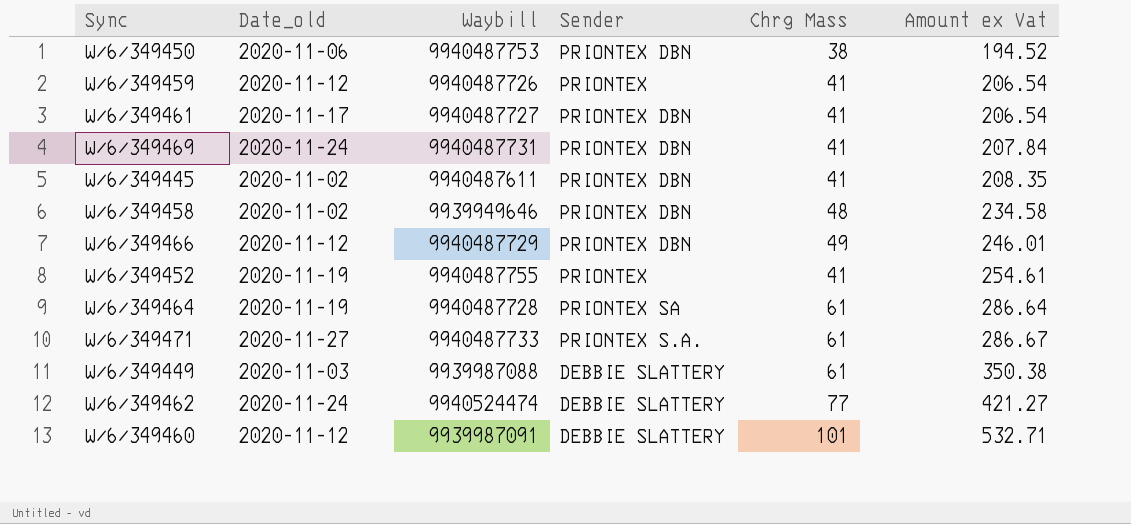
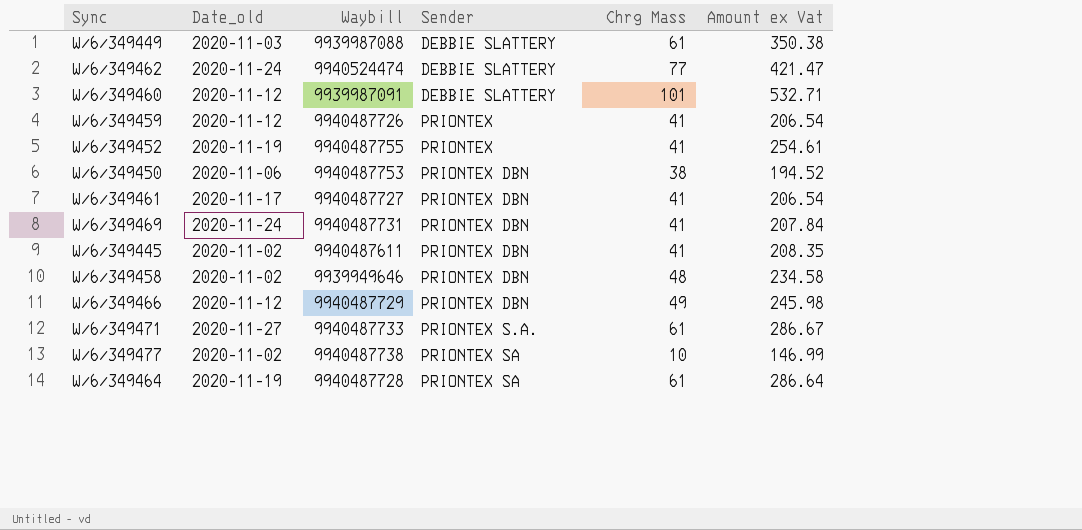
row order: Amount ex Vat ascending -> Sender ascending
W/6/349462 | Amount ex Vat: 421.27 -> 421.47
W/6/349466 | Amount ex Vat: 246.01 -> 245.98
row W/6/349477: none -> 2020-11-02 | 9940487738 | PRIONTEX SA | 10 | 146.99

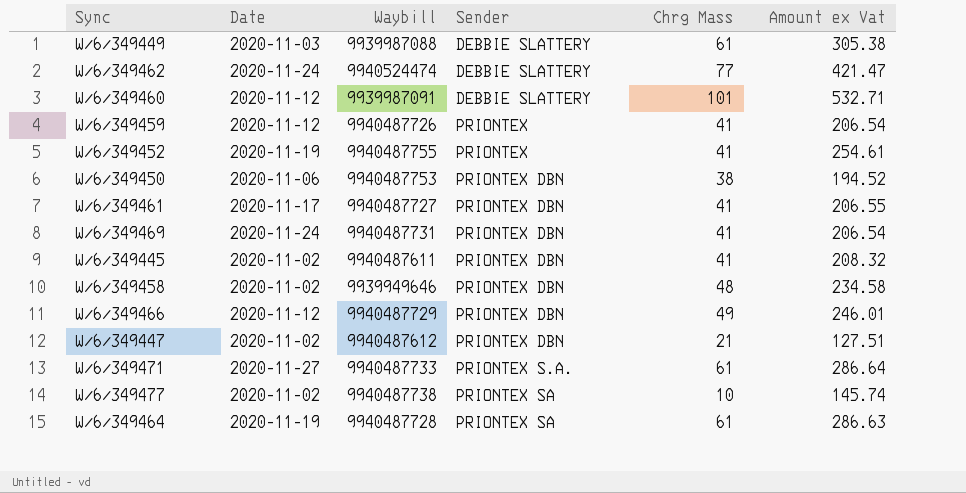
column name: Date_old -> Date
W/6/349449 | Amount ex Vat: 350.38 -> 305.38
W/6/349461 | Amount ex Vat: 206.54 -> 206.55
W/6/349469 | Amount ex Vat: 207.84 -> 206.54
W/6/349445 | Amount ex Vat: 208.35 -> 208.32
W/6/349466 | Amount ex Vat: 245.98 -> 246.01
row W/6/349447: none -> 2020-11-02 | 9940487612 | PRIONTEX DBN | 21 | 127.51
W/6/349471 | Amount ex Vat: 286.67 -> 286.64
W/6/349477 | Amount ex Vat: 146.99 -> 145.74
W/6/349464 | Amount ex Vat: 286.64 -> 286.63

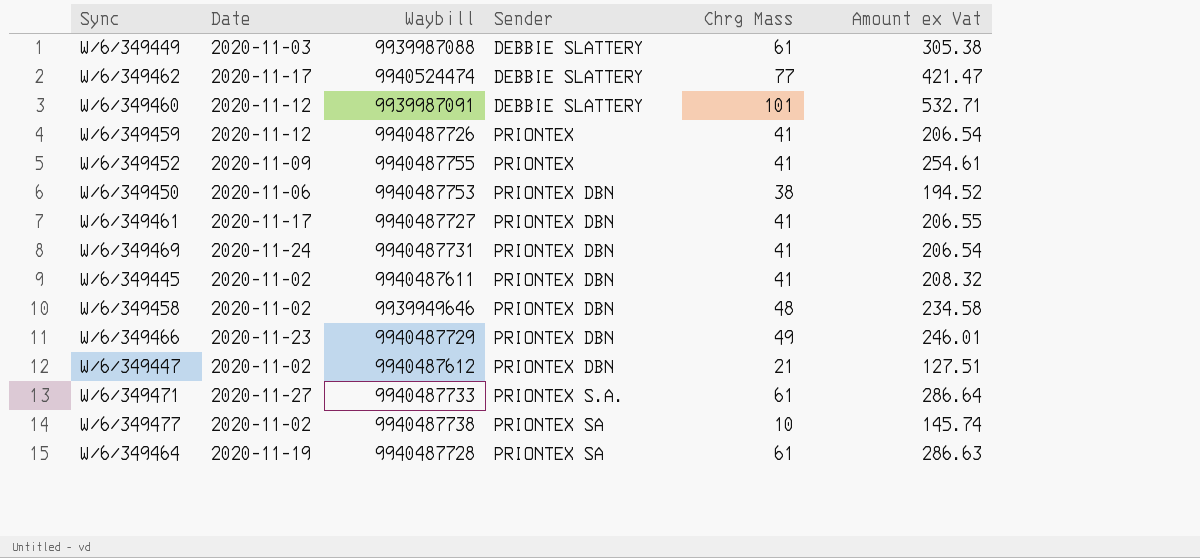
W/6/349462 | Date: 2020-11-24 -> 2020-11-17
W/6/349452 | Date: 2020-11-19 -> 2020-11-09
W/6/349466 | Date: 2020-11-12 -> 2020-11-23

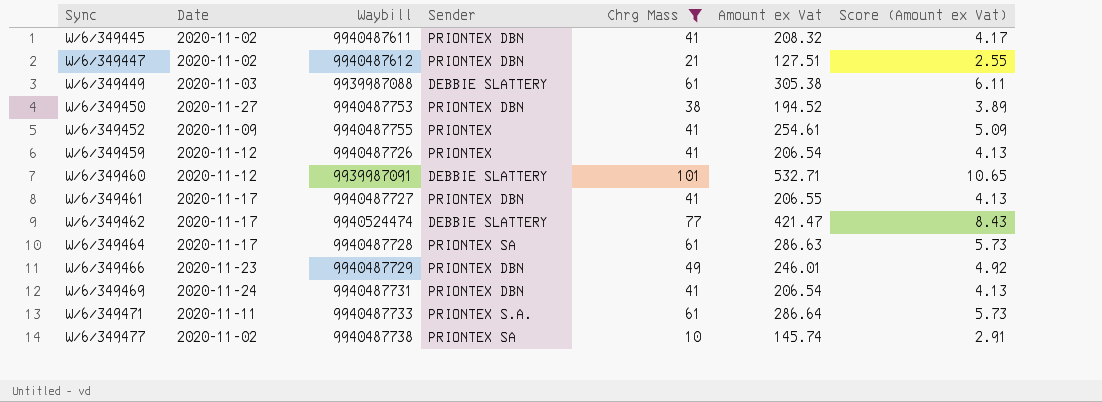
filter: none -> Chrg Mass != 48
row order: Sender ascending -> Sync ascending
column Score (Amount ex Vat) | formula: none -> [Amount ex Vat] * 0.02
W/6/349450 | Date: 2020-11-06 -> 2020-11-27
W/6/349464 | Date: 2020-11-19 -> 2020-11-17
W/6/349471 | Date: 2020-11-27 -> 2020-11-11

